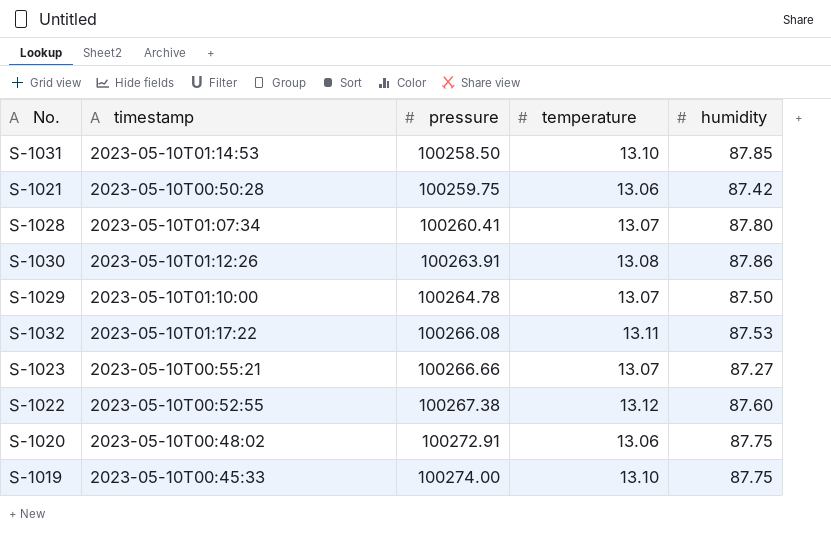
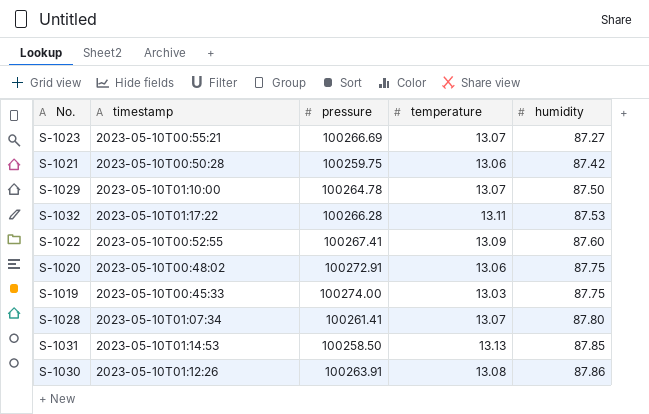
row order: pressure ascending -> humidity ascending
S-1023 | pressure: 100266.66 -> 100266.69
S-1032 | pressure: 100266.08 -> 100266.28
S-1022 | pressure: 100267.38 -> 100267.41
S-1022 | temperature: 13.12 -> 13.09
S-1019 | temperature: 13.10 -> 13.03
S-1028 | pressure: 100260.41 -> 100261.41
S-1031 | temperature: 13.10 -> 13.13

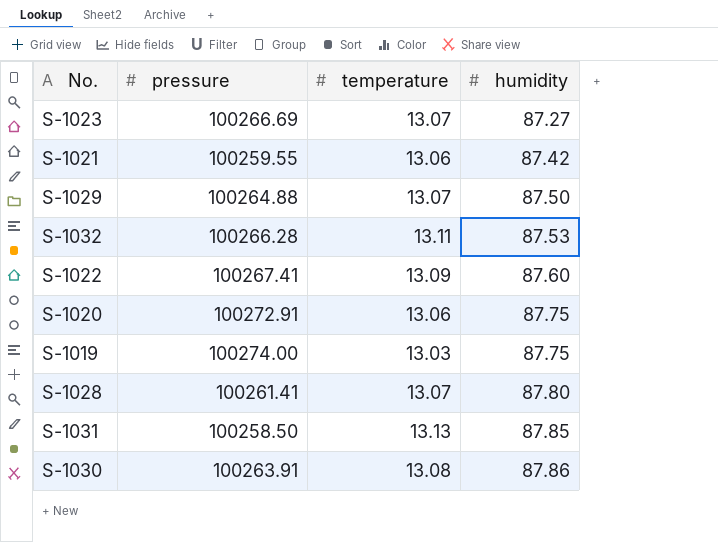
column timestamp | position: 2 -> none
S-1021 | pressure: 100259.75 -> 100259.55
S-1029 | pressure: 100264.78 -> 100264.88

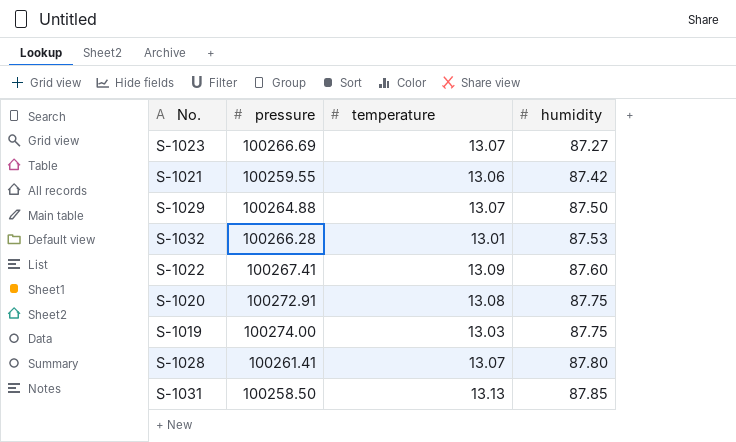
row S-1030: 100263.91 | 13.08 | 87.86 -> none
S-1032 | temperature: 13.11 -> 13.01
S-1020 | temperature: 13.06 -> 13.08

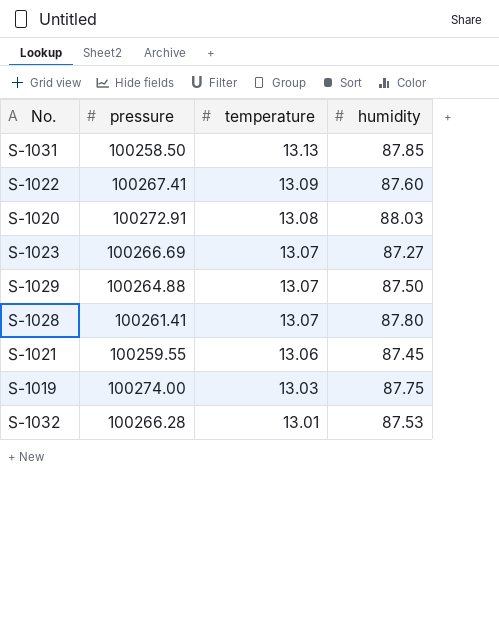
row order: humidity ascending -> temperature descending
S-1020 | humidity: 87.75 -> 88.03
S-1021 | humidity: 87.42 -> 87.45

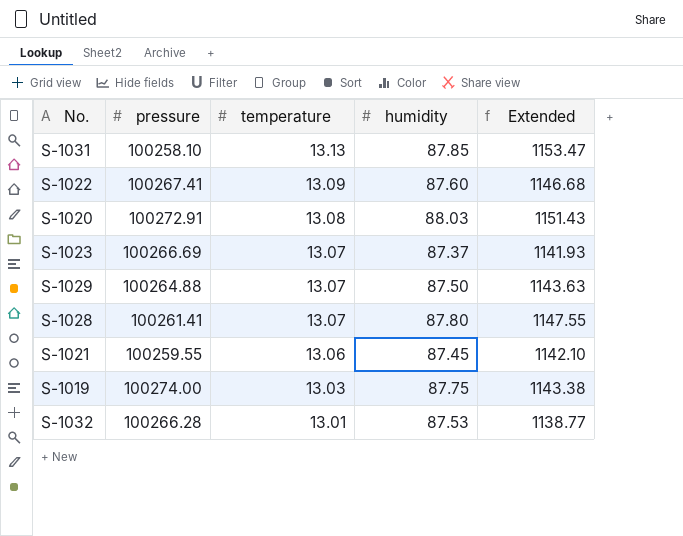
column Extended | formula: none -> [temperature] * [humidity]
S-1031 | pressure: 100258.50 -> 100258.10
S-1023 | humidity: 87.27 -> 87.37

